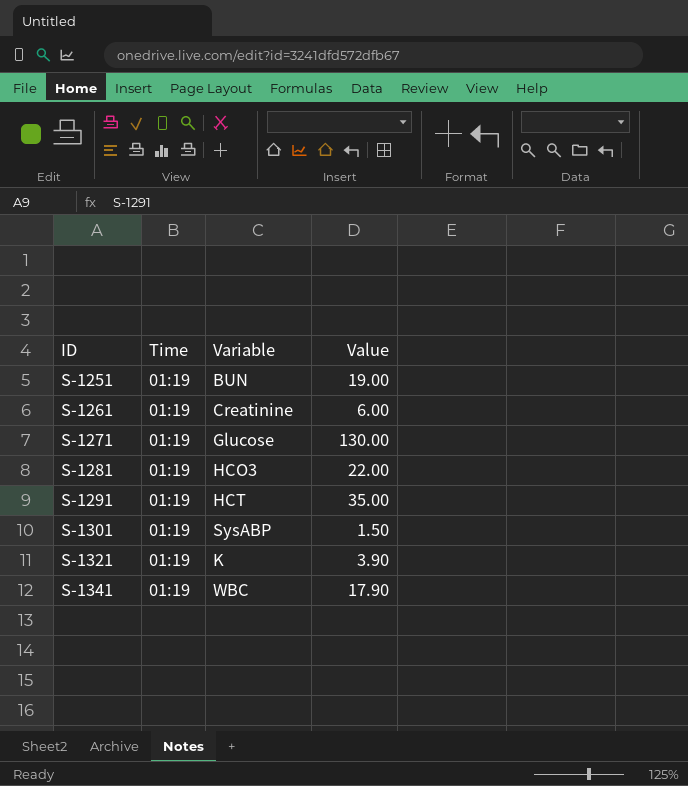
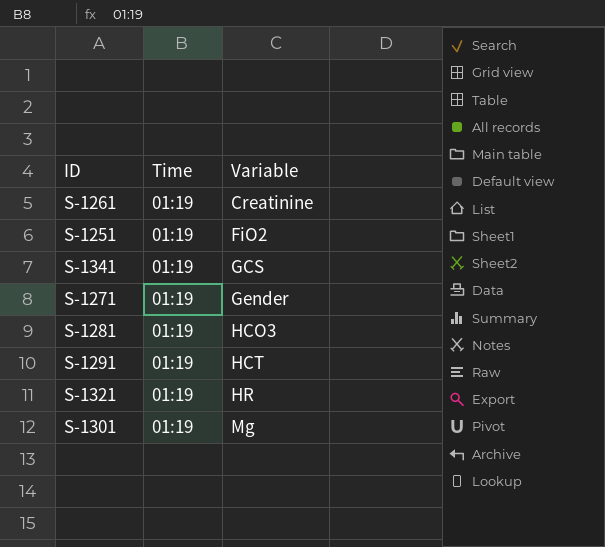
row order: ID ascending -> Variable ascending
column Value | position: 4 -> none
S-1251 | Variable: BUN -> FiO2
S-1341 | Variable: WBC -> GCS
S-1271 | Variable: Glucose -> Gender
S-1321 | Variable: K -> HR
S-1301 | Variable: SysABP -> Mg

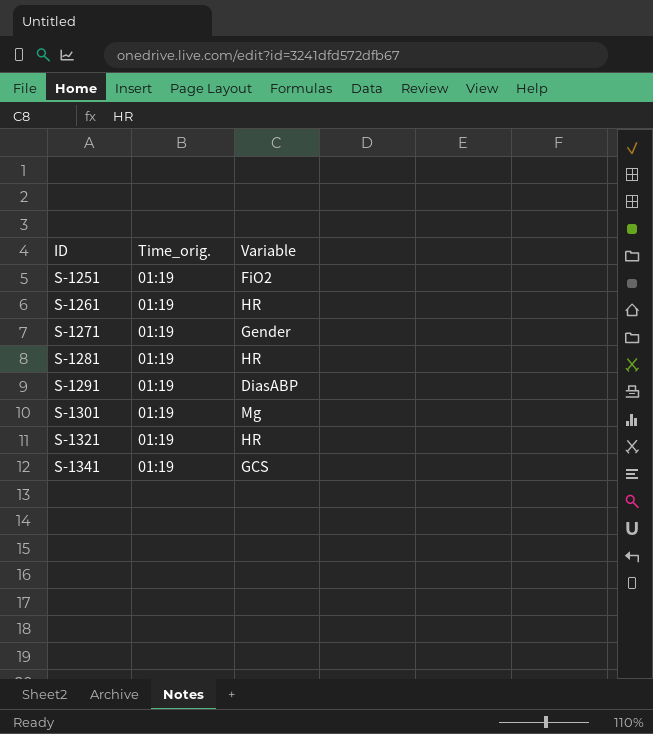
row order: Variable ascending -> ID ascending
column name: Time -> Time_orig.
S-1261 | Variable: Creatinine -> HR
S-1281 | Variable: HCO3 -> HR
S-1291 | Variable: HCT -> DiasABP

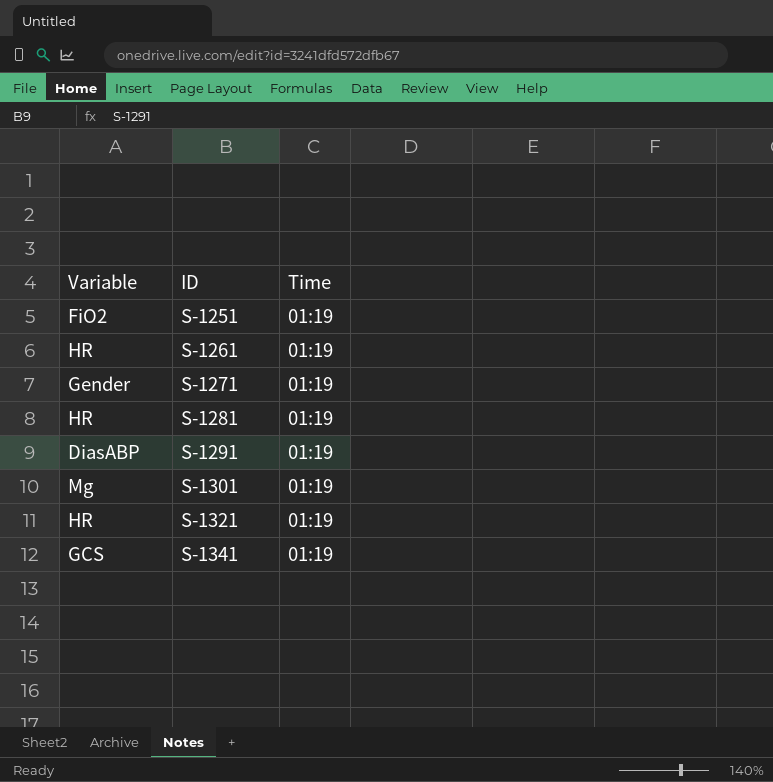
column Variable | position: 3 -> 1
column name: Time_orig. -> Time

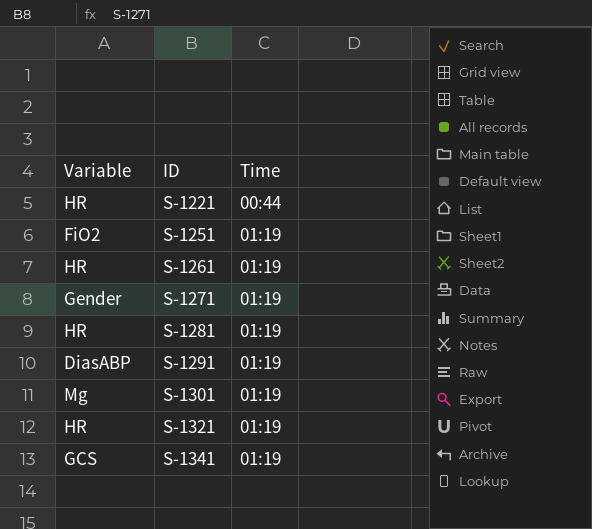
row S-1221: none -> HR | 00:44

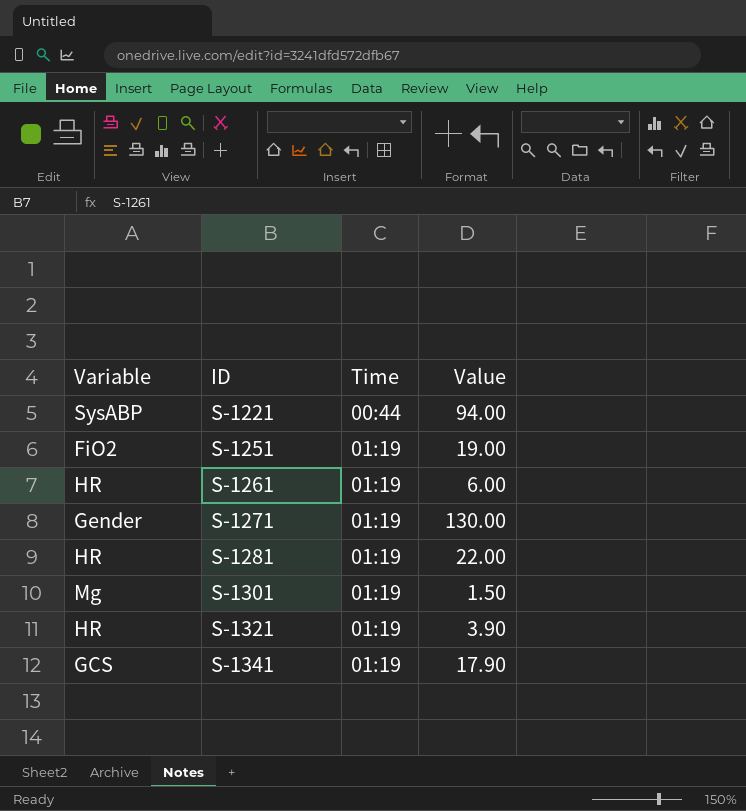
column Value | position: none -> 4
row S-1291: DiasABP | 01:19 -> none
S-1221 | Variable: HR -> SysABP

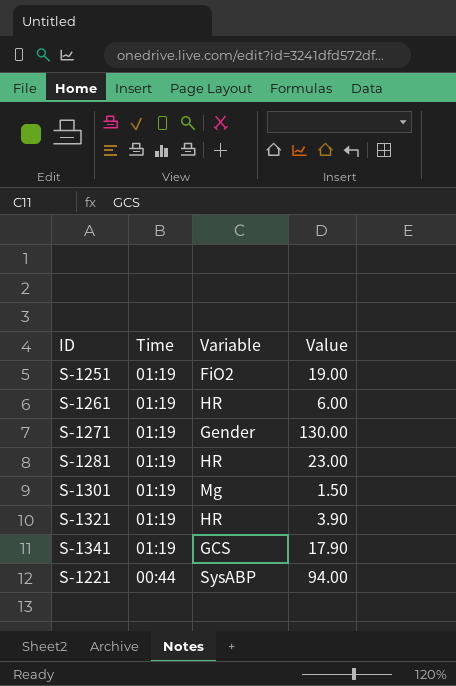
row order: ID ascending -> Time descending
column Variable | position: 1 -> 3
S-1281 | Value: 22.00 -> 23.00

